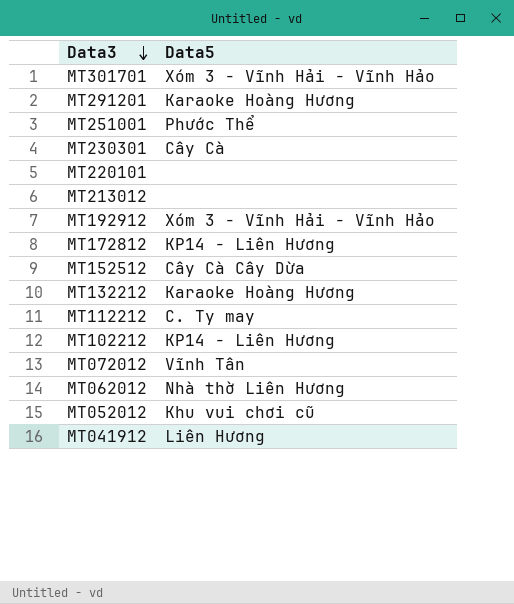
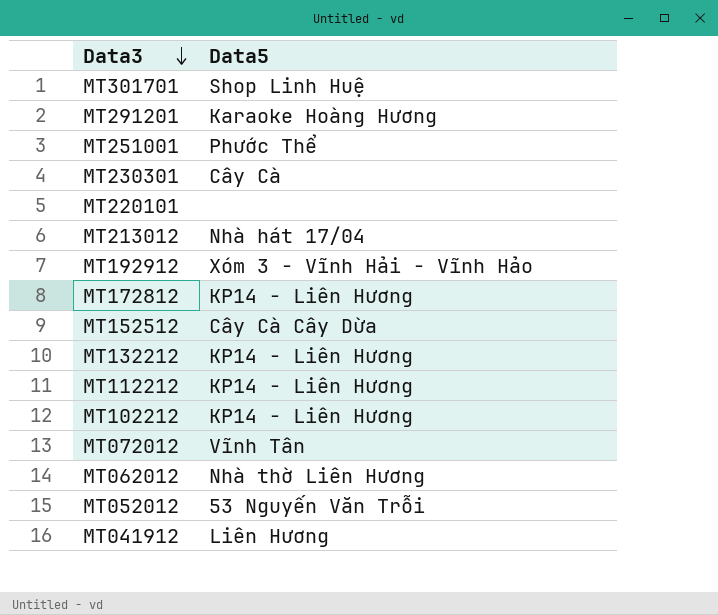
MT301701 | Data5: Xóm 3 - Vĩnh Hải - Vĩnh Hảo -> Shop Linh Huệ
MT213012 | Data5: none -> Nhà hát 17/04
MT132212 | Data5: Karaoke Hoàng Hương -> KP14 - Liên Hương
MT112212 | Data5: C. Ty may -> KP14 - Liên Hương
MT052012 | Data5: Khu vui chơi cũ -> 53 Nguyến Văn Trỗi

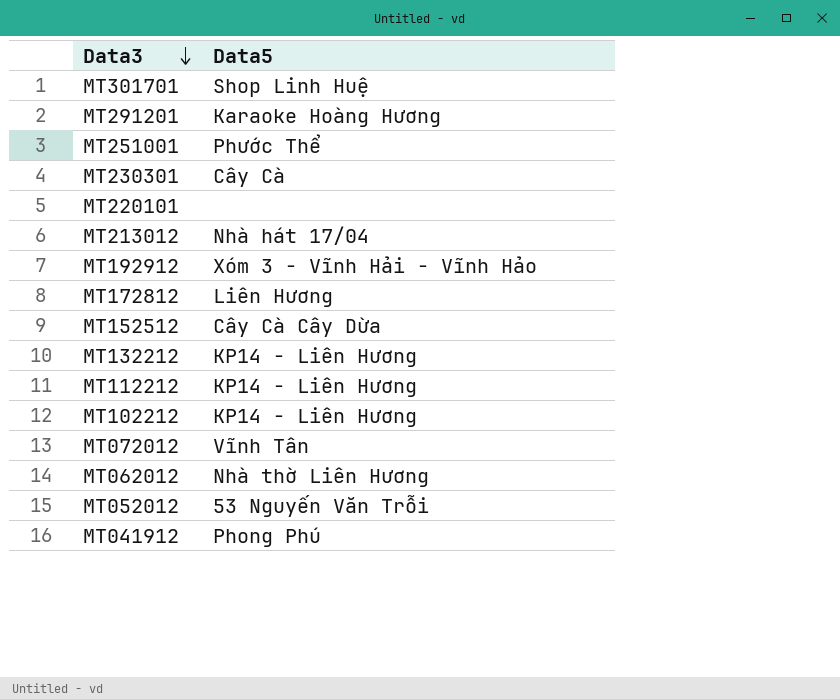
MT172812 | Data5: KP14 - Liên Hương -> Liên Hương
MT041912 | Data5: Liên Hương -> Phong Phú

